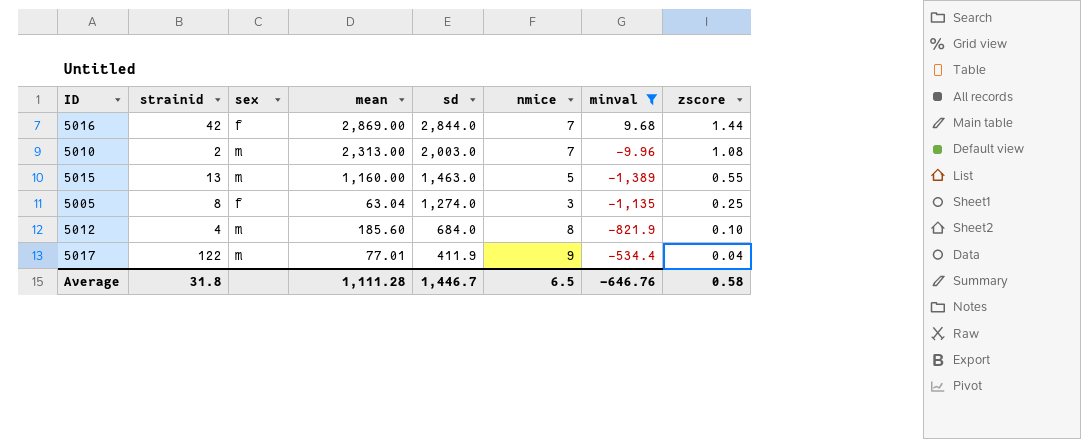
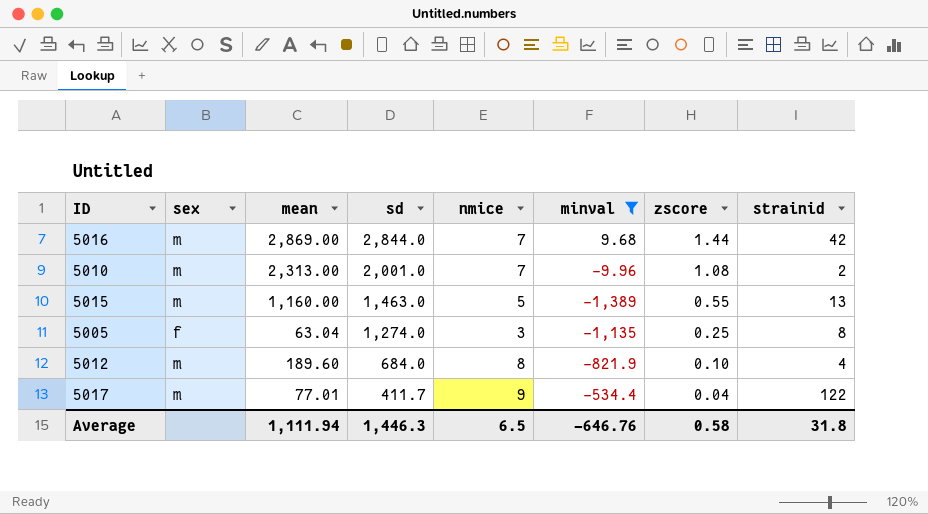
column strainid | position: 2 -> 8
5016 | sex: f -> m
5010 | sd: 2,003.0 -> 2,001.0
5012 | mean: 185.60 -> 189.60
5017 | sd: 411.9 -> 411.7
Average | mean: 1,111.28 -> 1,111.94
Average | sd: 1,446.7 -> 1,446.3

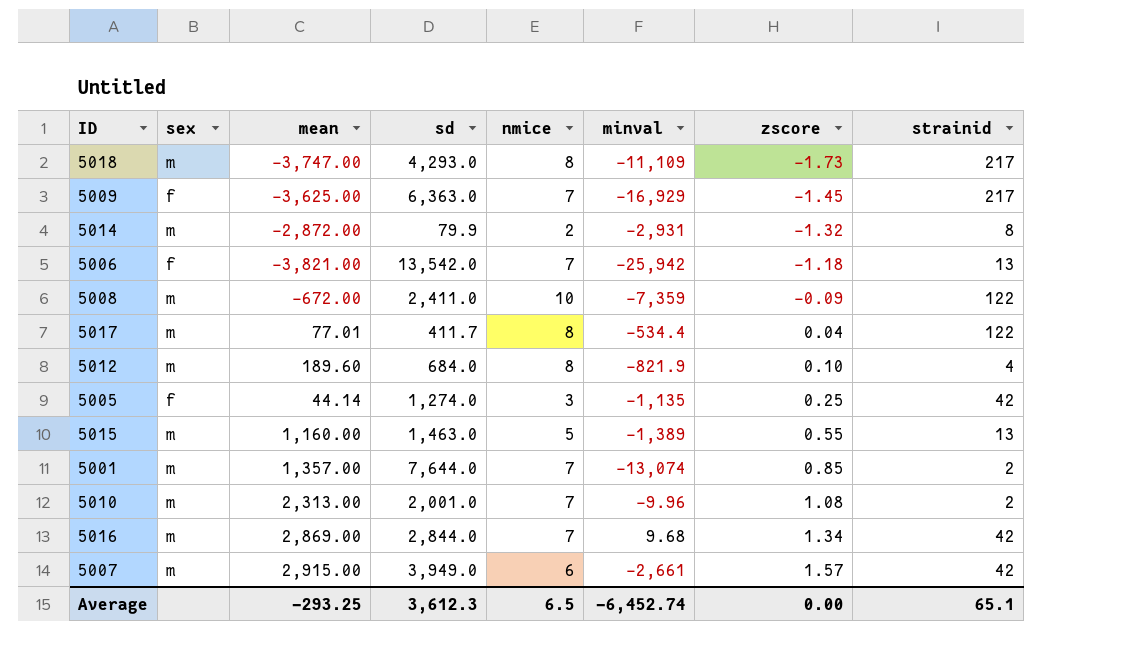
filter: minval >= -1,389 -> none
row order: sd descending -> zscore ascending
5017 | nmice: 9 -> 8
5005 | mean: 63.04 -> 44.14
5005 | strainid: 8 -> 42
5016 | zscore: 1.44 -> 1.34
Average | mean: 1,111.94 -> -293.25
Average | sd: 1,446.3 -> 3,612.3
Average | minval: -646.76 -> -6,452.74
Average | zscore: 0.58 -> 0.00
Average | strainid: 31.8 -> 65.1

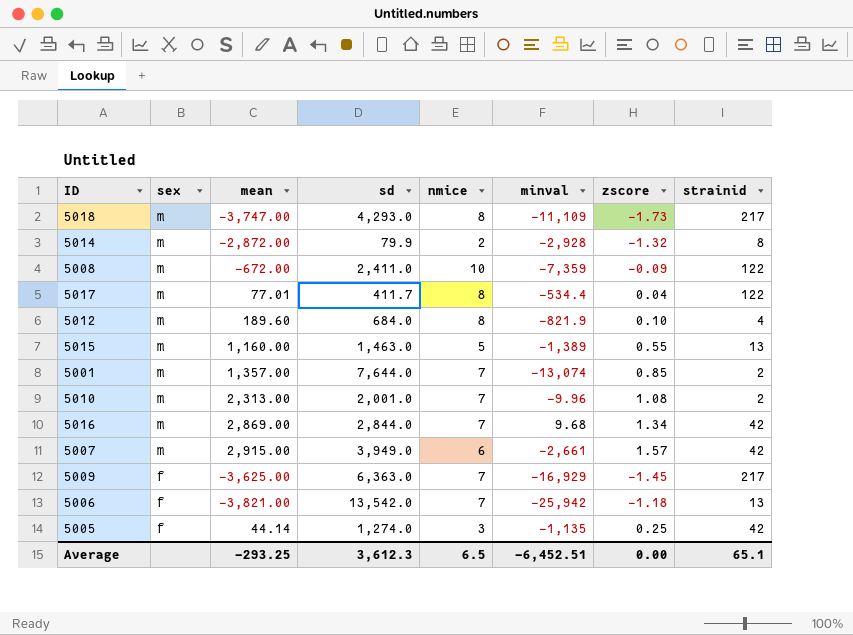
row order: zscore ascending -> sex descending
5014 | minval: -2,931 -> -2,928
Average | minval: -6,452.74 -> -6,452.51

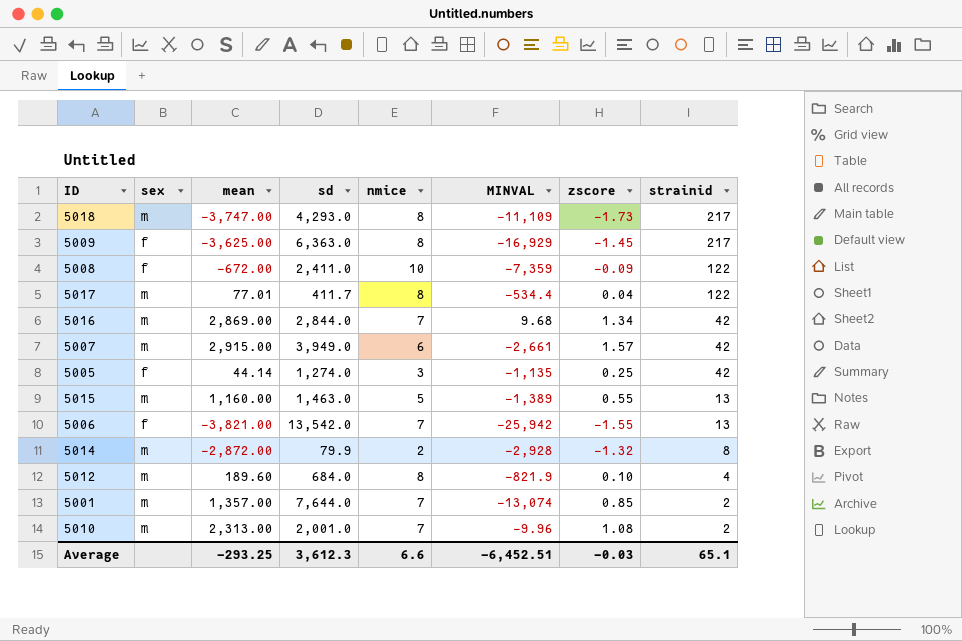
row order: sex descending -> strainid descending
column name: minval -> MINVAL
5009 | nmice: 7 -> 8
5008 | sex: m -> f
5006 | zscore: -1.18 -> -1.55
Average | nmice: 6.5 -> 6.6
Average | zscore: 0.00 -> -0.03

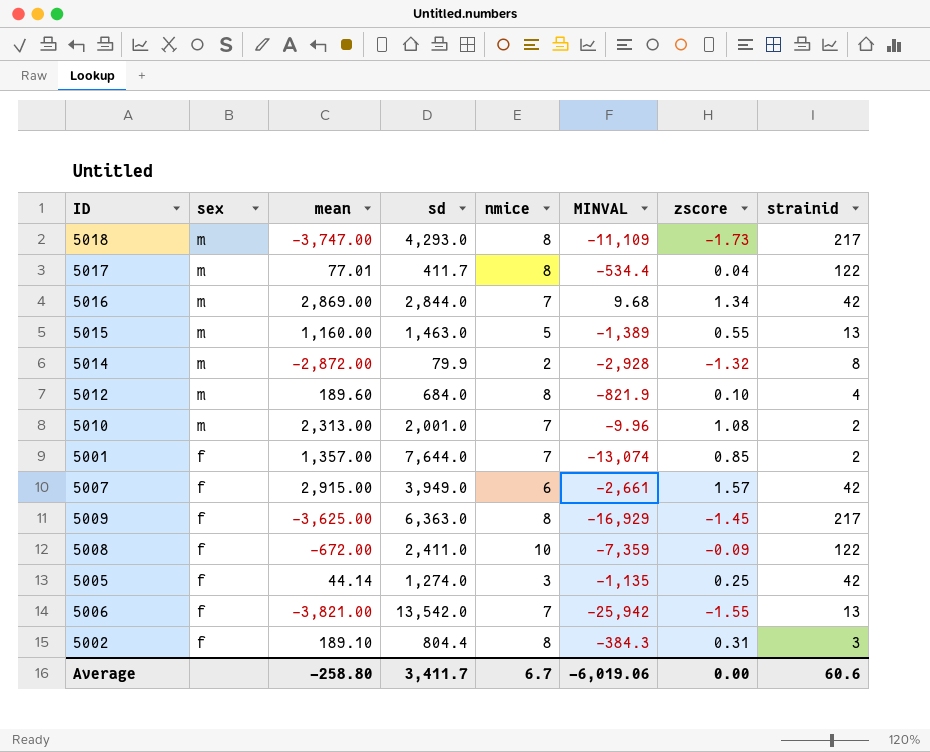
row order: strainid descending -> sex descending
5001 | sex: m -> f
5007 | sex: m -> f
row 5002: none -> f | 189.10 | 804.4 | 8 | -384.3 | 0.31 | 3
Average | mean: -293.25 -> -258.80
Average | sd: 3,612.3 -> 3,411.7
Average | nmice: 6.6 -> 6.7
Average | MINVAL: -6,452.51 -> -6,019.06
Average | zscore: -0.03 -> 0.00
Average | strainid: 65.1 -> 60.6

